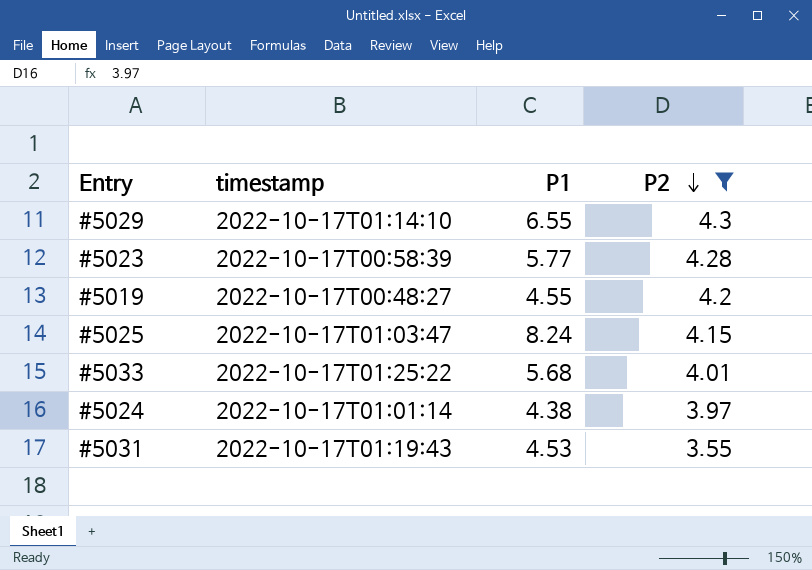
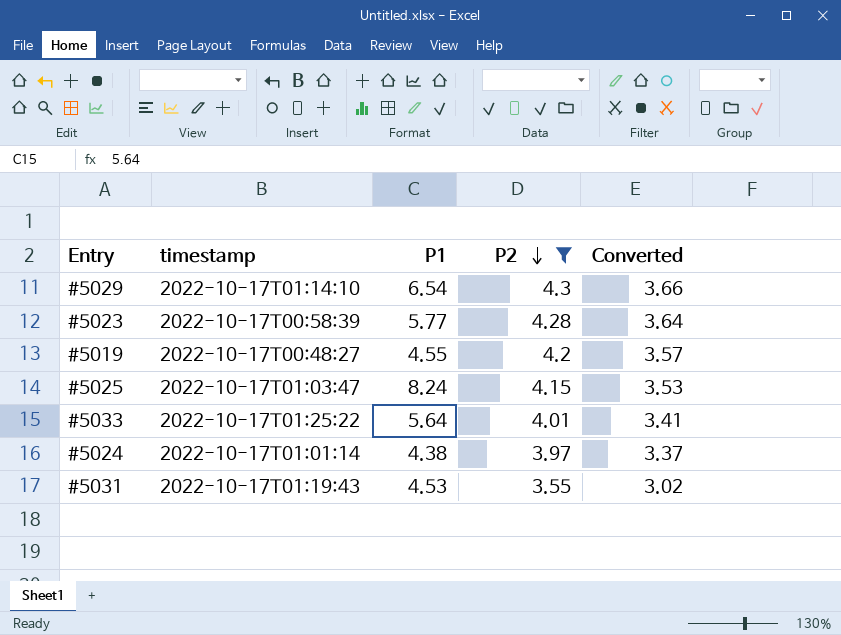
column Converted | formula: none -> [P2] * 0.85
#5029 | P1: 6.55 -> 6.54
#5033 | P1: 5.68 -> 5.64

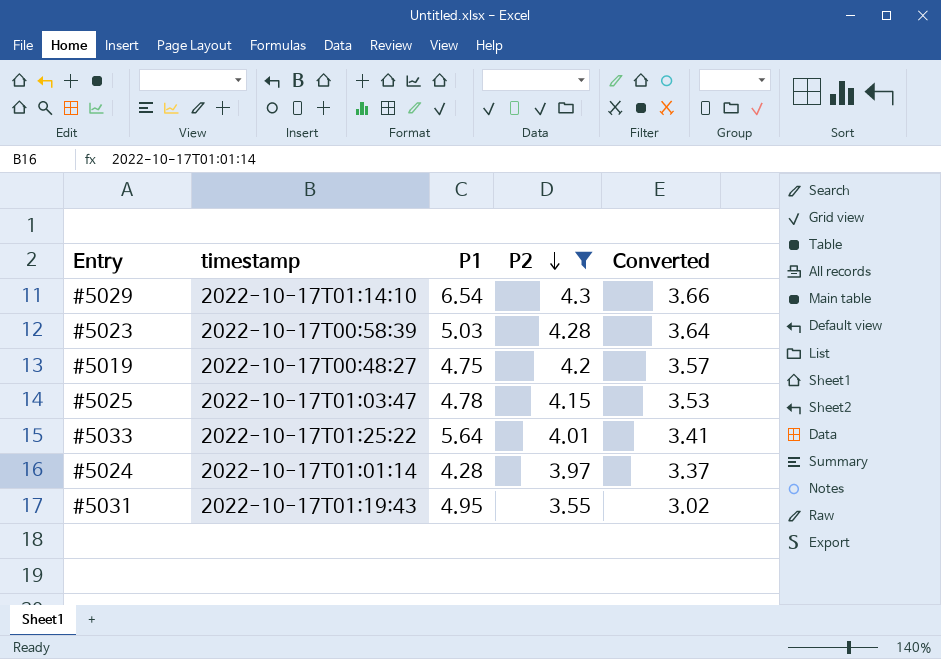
#5023 | P1: 5.77 -> 5.03
#5019 | P1: 4.55 -> 4.75
#5025 | P1: 8.24 -> 4.78
#5024 | P1: 4.38 -> 4.28
#5031 | P1: 4.53 -> 4.95

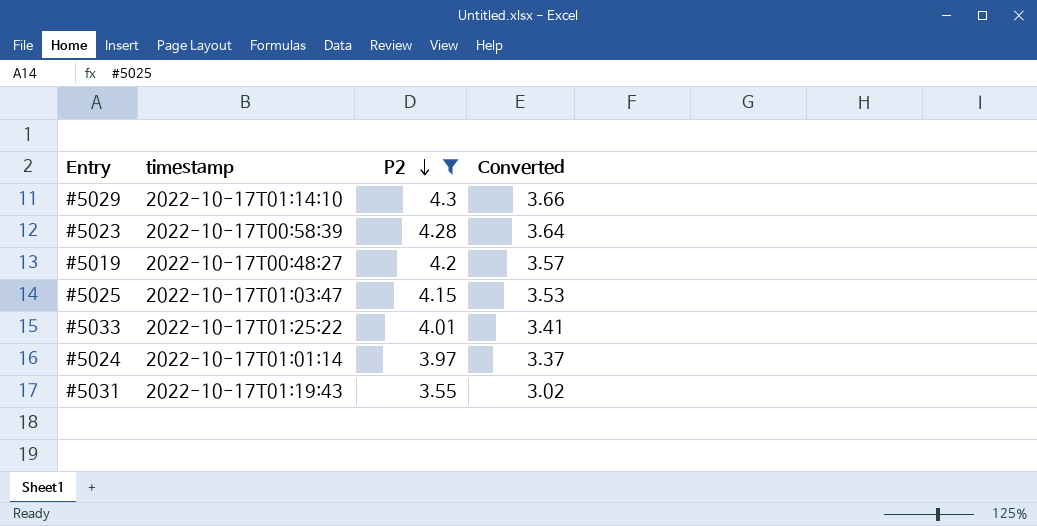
column P1 | position: 3 -> none

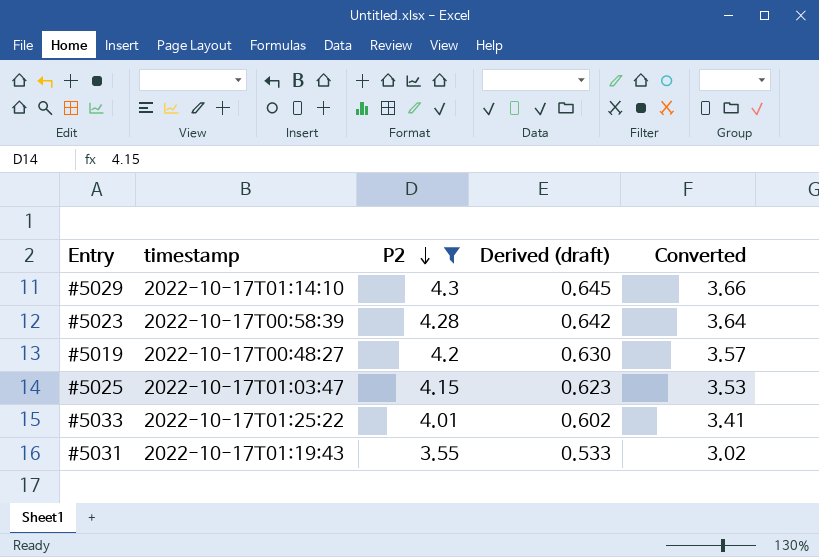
column Derived (draft) | formula: none -> [P2] * 0.15
row #5024: 2022-10-17T01:01:14 | 3.97 | 3.37 -> none

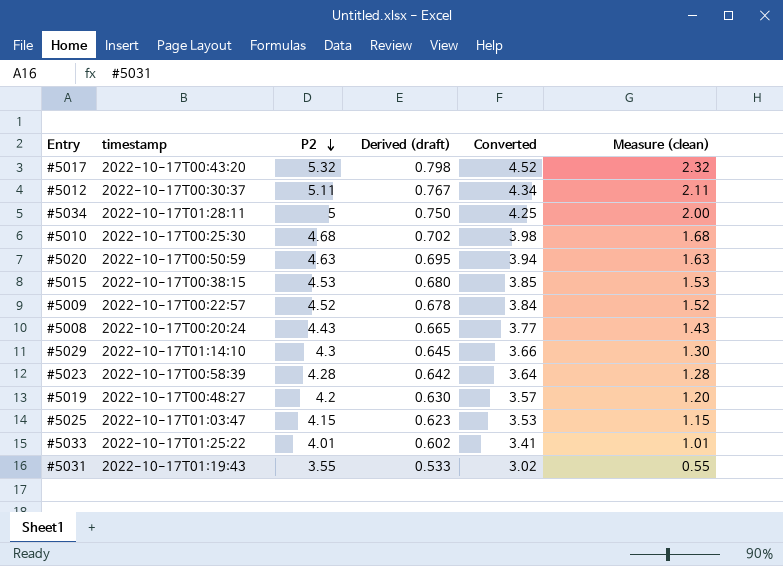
filter: P2 <= 4.3 -> none
column Measure (clean) | formula: none -> [P2] - 3

